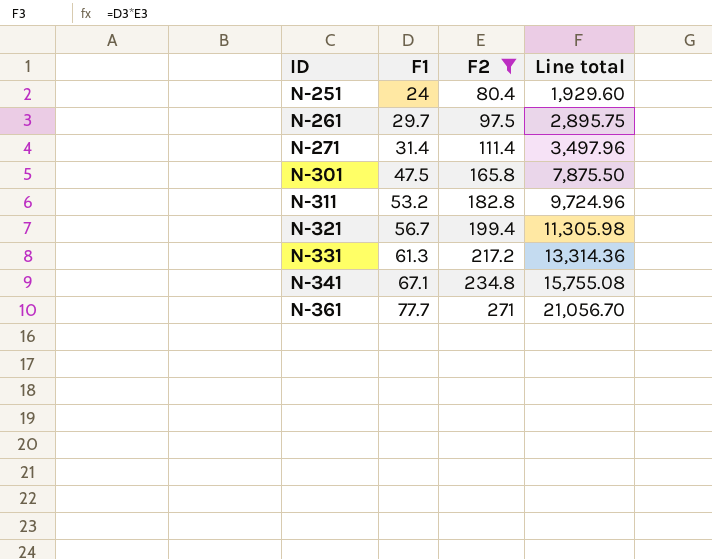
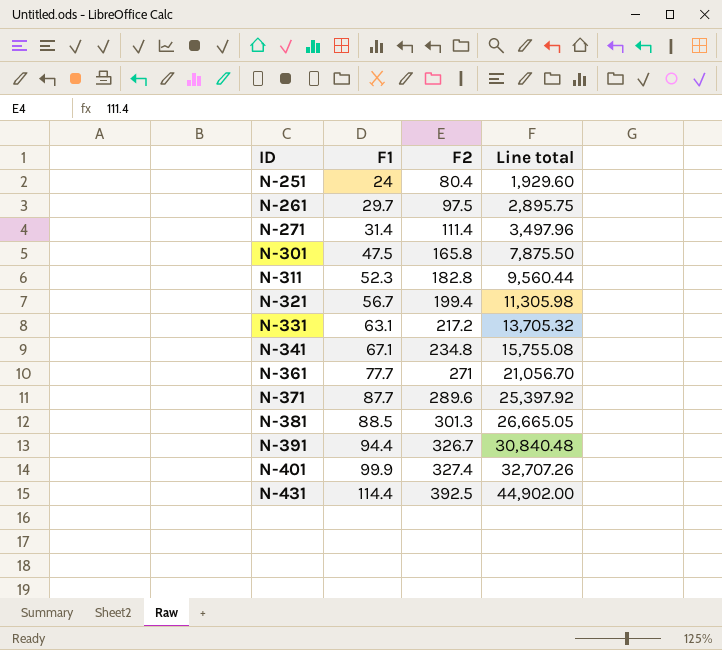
filter: F2 <= 271 -> none
N-311 | F1: 53.2 -> 52.3
N-311 | Line total: 9,724.96 -> 9,560.44
N-331 | F1: 61.3 -> 63.1
N-331 | Line total: 13,314.36 -> 13,705.32

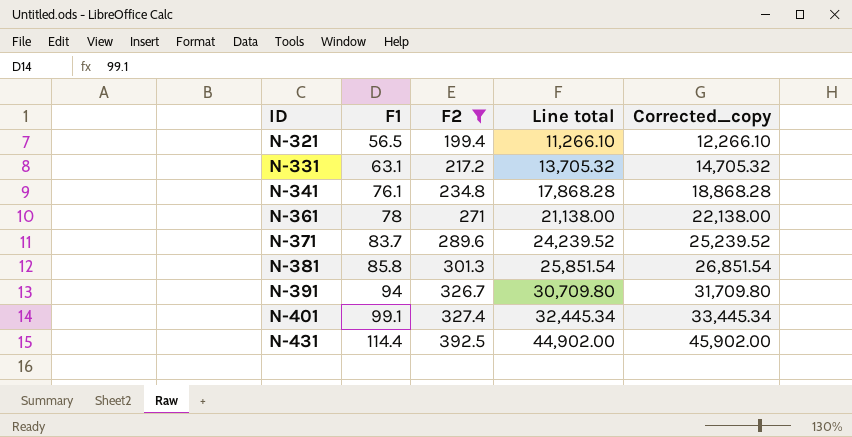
filter: none -> F2 >= 199.4
column Corrected_copy | formula: none -> [Line total] + 1000
N-321 | F1: 56.7 -> 56.5
N-321 | Line total: 11,305.98 -> 11,266.10
N-341 | F1: 67.1 -> 76.1
N-341 | Line total: 15,755.08 -> 17,868.28
N-361 | F1: 77.7 -> 78
N-361 | Line total: 21,056.70 -> 21,138.00
N-371 | F1: 87.7 -> 83.7
N-371 | Line total: 25,397.92 -> 24,239.52
N-381 | F1: 88.5 -> 85.8
N-381 | Line total: 26,665.05 -> 25,851.54
N-391 | F1: 94.4 -> 94
N-391 | Line total: 30,840.48 -> 30,709.80
N-401 | F1: 99.9 -> 99.1
N-401 | Line total: 32,707.26 -> 32,445.34

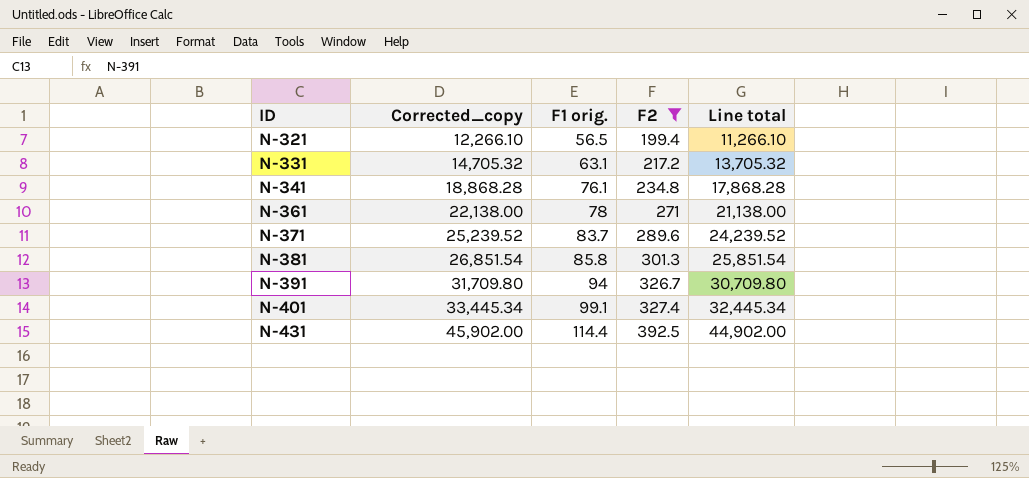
column Corrected_copy | position: 5 -> 2
column name: F1 -> F1 orig.

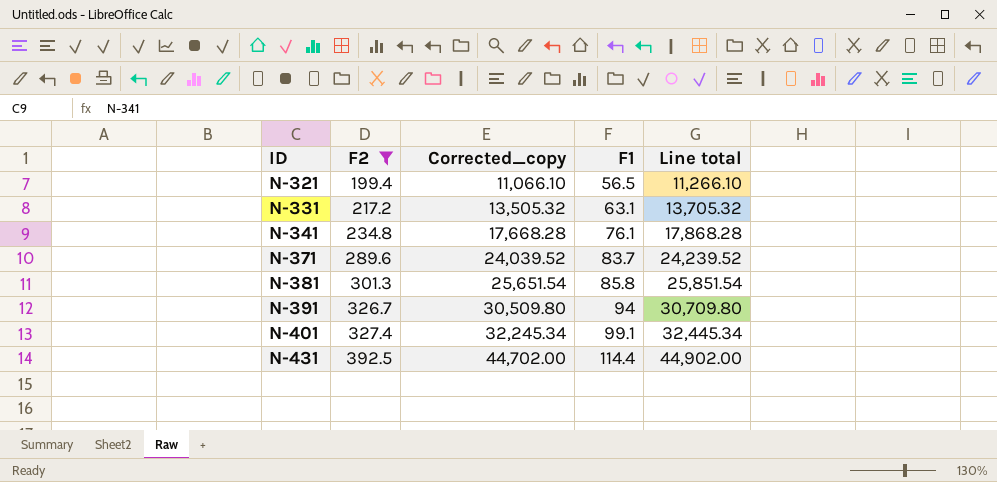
column F2 | position: 4 -> 2
column Corrected_copy | formula: [Line total] + 1000 -> [Line total] - 200
column name: F1 orig. -> F1
row N-361: 22,138.00 | 78 | 271 | 21,138.00 -> none

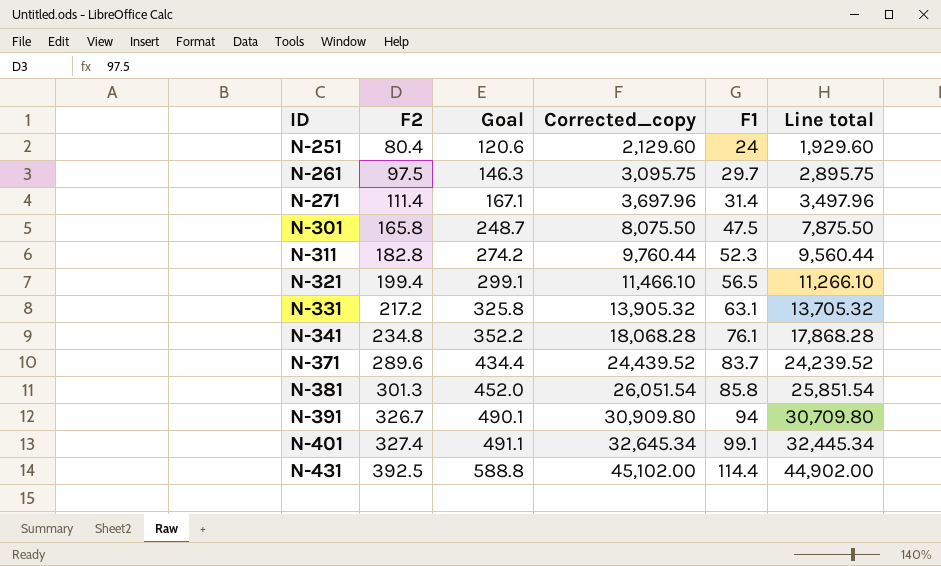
filter: F2 >= 199.4 -> none
column Goal | formula: none -> [F2] * 1.5
column Corrected_copy | formula: [Line total] - 200 -> [Line total] + 200

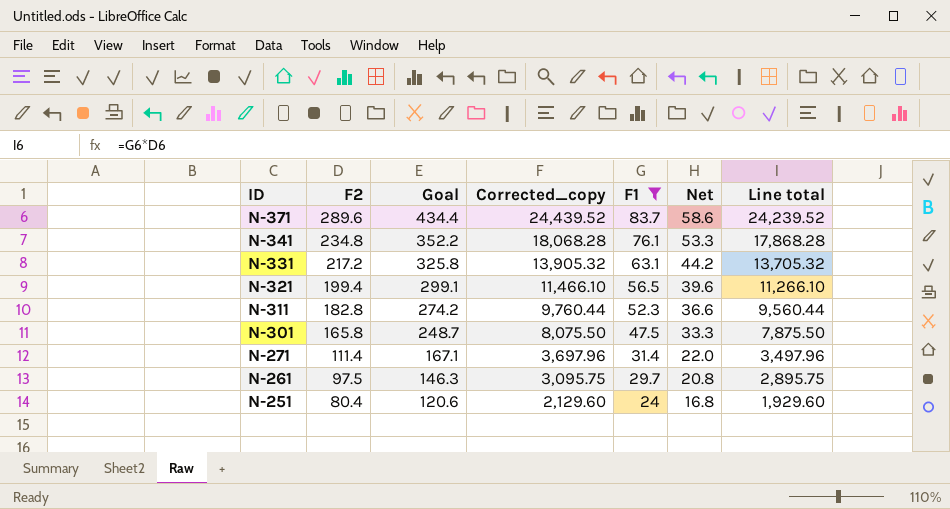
filter: none -> F1 <= 83.7
row order: ID ascending -> ID descending
column Net | formula: none -> [F1] * 0.7

